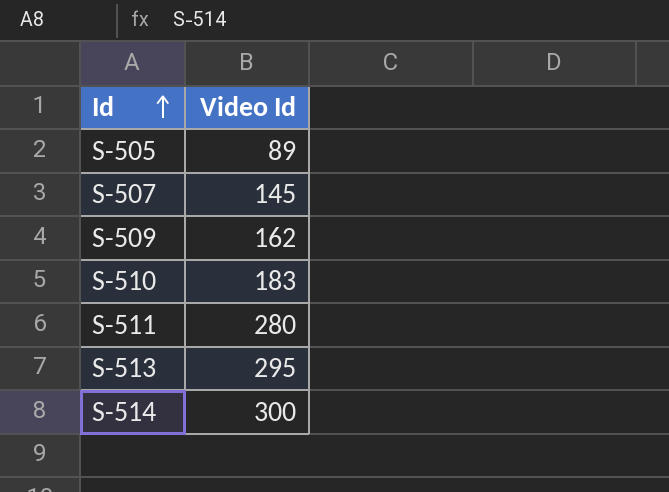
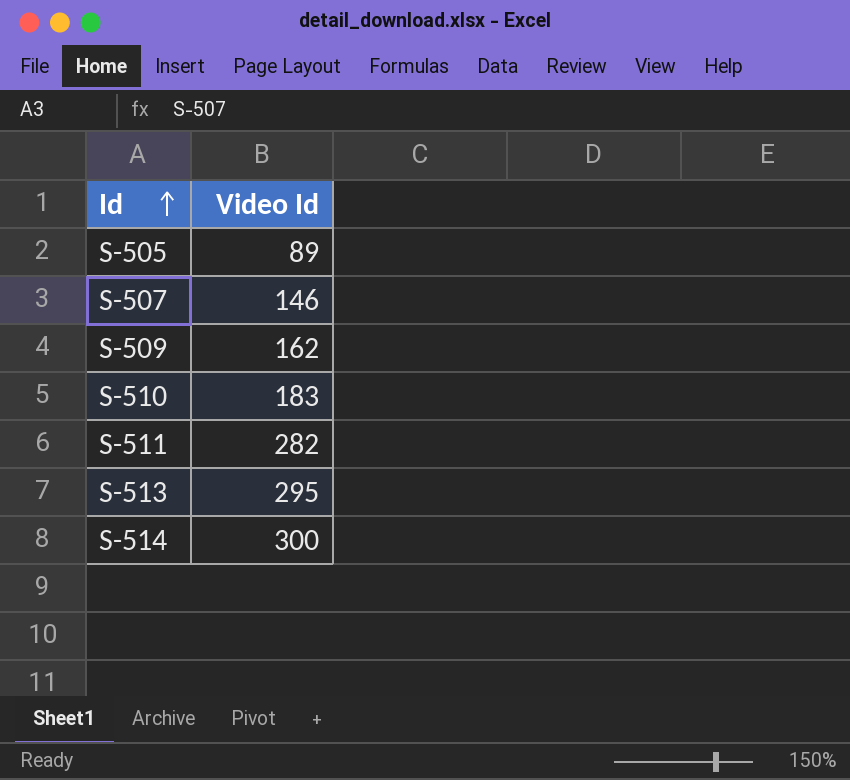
S-507 | Video Id: 145 -> 146
S-511 | Video Id: 280 -> 282

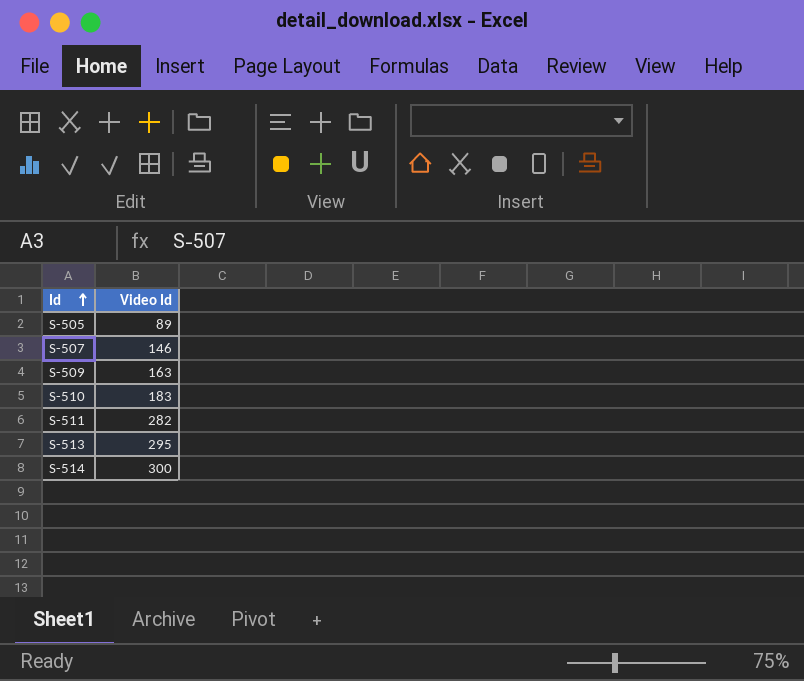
S-509 | Video Id: 162 -> 163

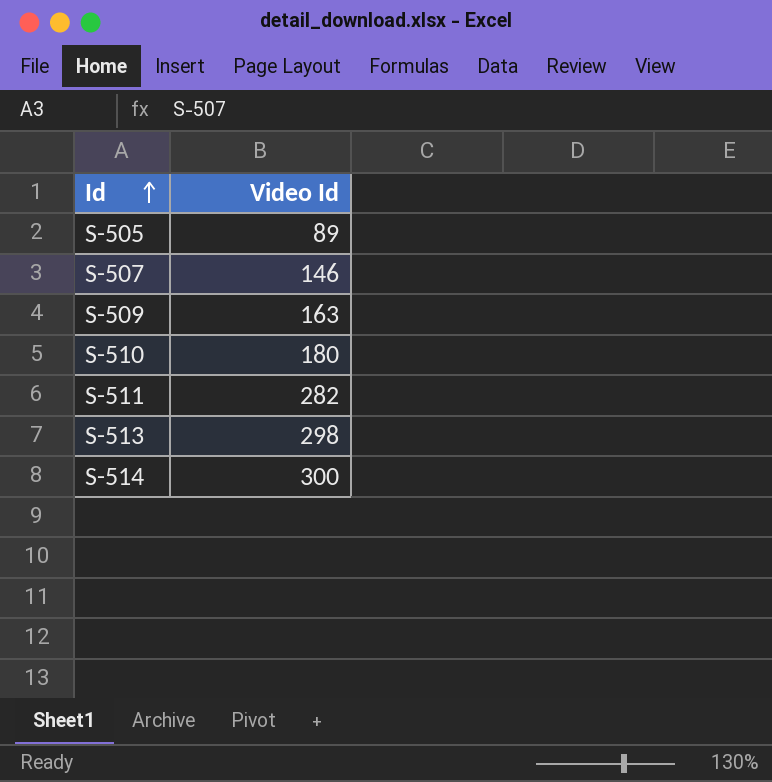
S-510 | Video Id: 183 -> 180
S-513 | Video Id: 295 -> 298

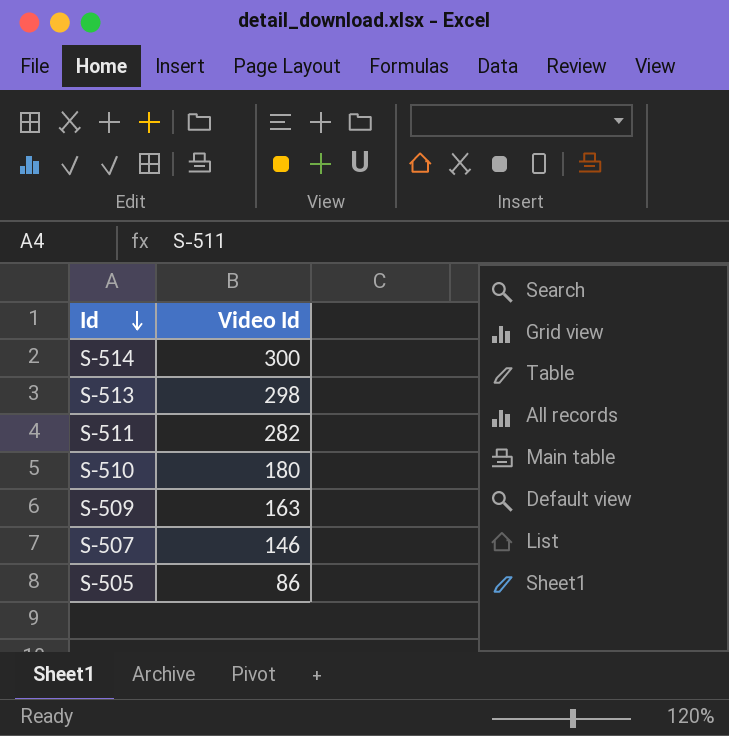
row order: Id ascending -> Id descending
S-505 | Video Id: 89 -> 86

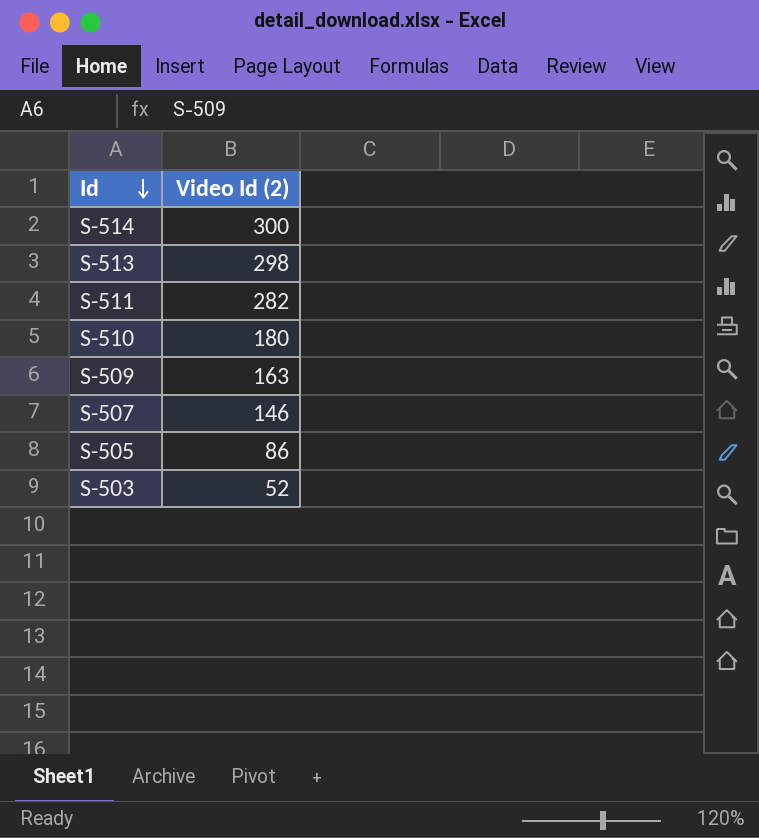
column name: Video Id -> Video Id (2)
row S-503: none -> 52

